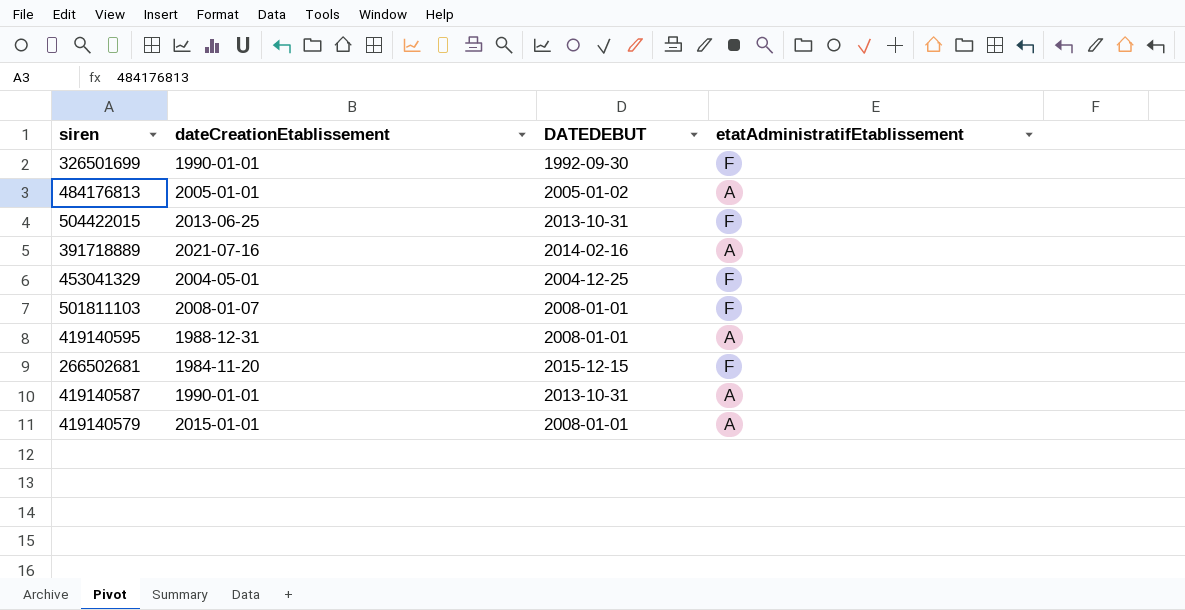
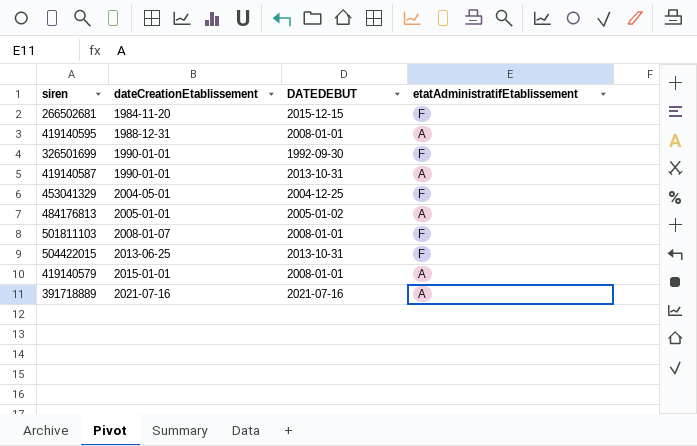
row order: none -> dateCreationEtablissement ascending
391718889 | DATEDEBUT: 2014-02-16 -> 2021-07-16

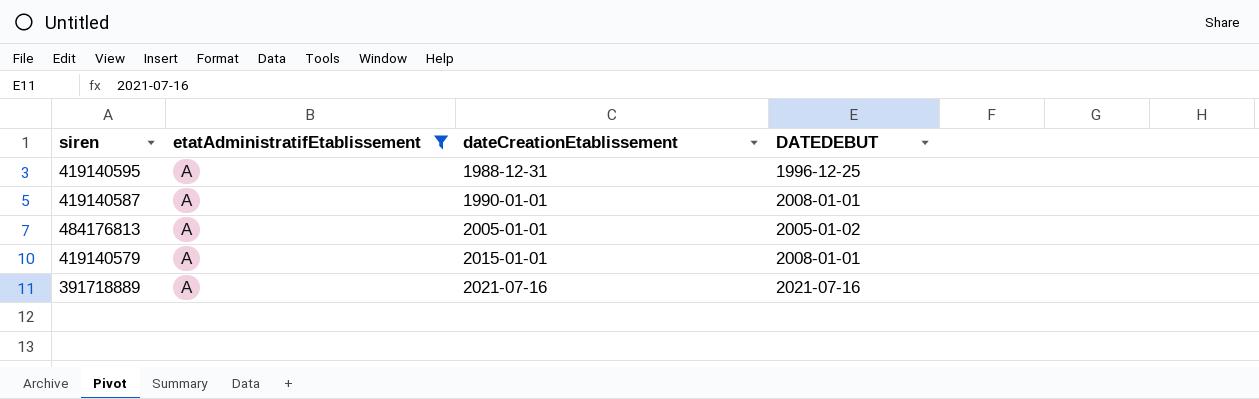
filter: none -> etatAdministratifEtablissement = A
column etatAdministratifEtablissement | position: 4 -> 2
419140595 | DATEDEBUT: 2008-01-01 -> 1996-12-25
419140587 | DATEDEBUT: 2013-10-31 -> 2008-01-01

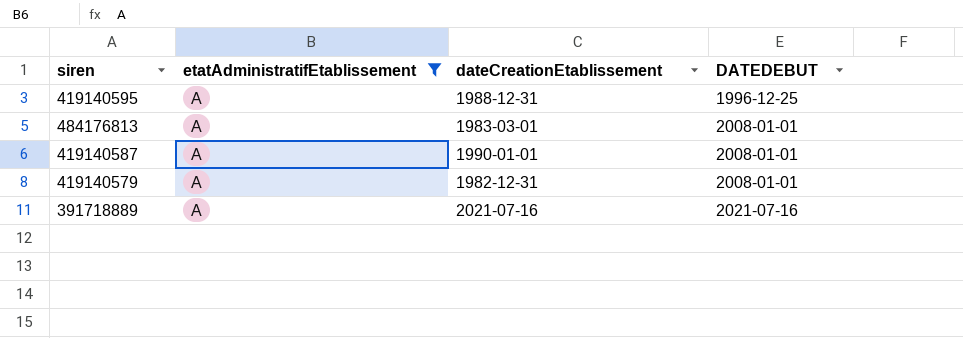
row order: dateCreationEtablissement ascending -> DATEDEBUT ascending
484176813 | dateCreationEtablissement: 2005-01-01 -> 1983-03-01
484176813 | DATEDEBUT: 2005-01-02 -> 2008-01-01
419140579 | dateCreationEtablissement: 2015-01-01 -> 1982-12-31

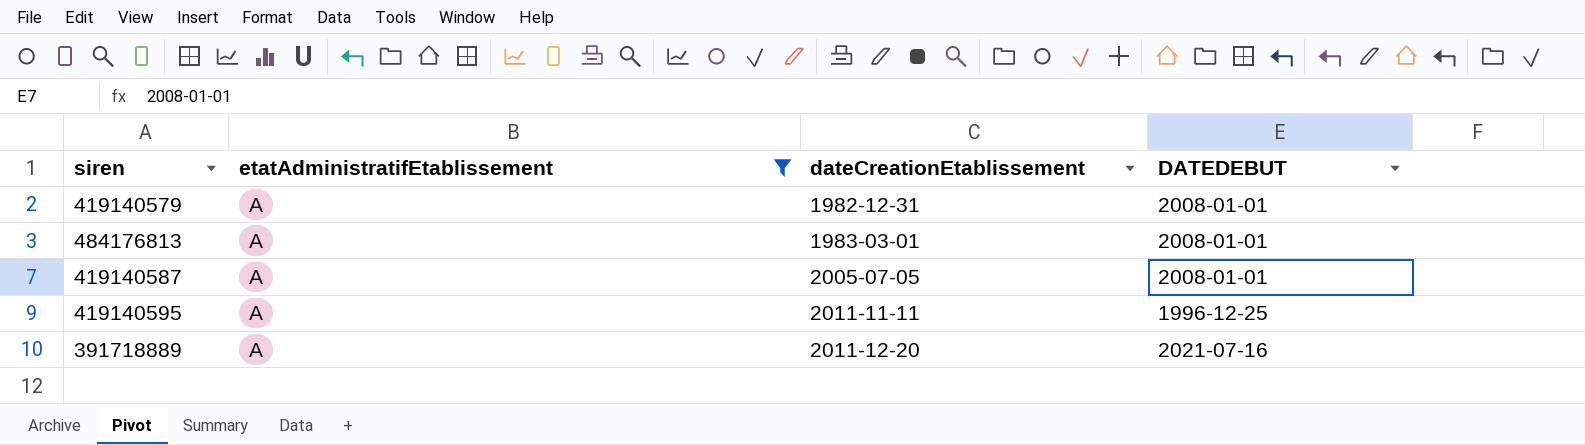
row order: DATEDEBUT ascending -> dateCreationEtablissement ascending
419140587 | dateCreationEtablissement: 1990-01-01 -> 2005-07-05
419140595 | dateCreationEtablissement: 1988-12-31 -> 2011-11-11
391718889 | dateCreationEtablissement: 2021-07-16 -> 2011-12-20

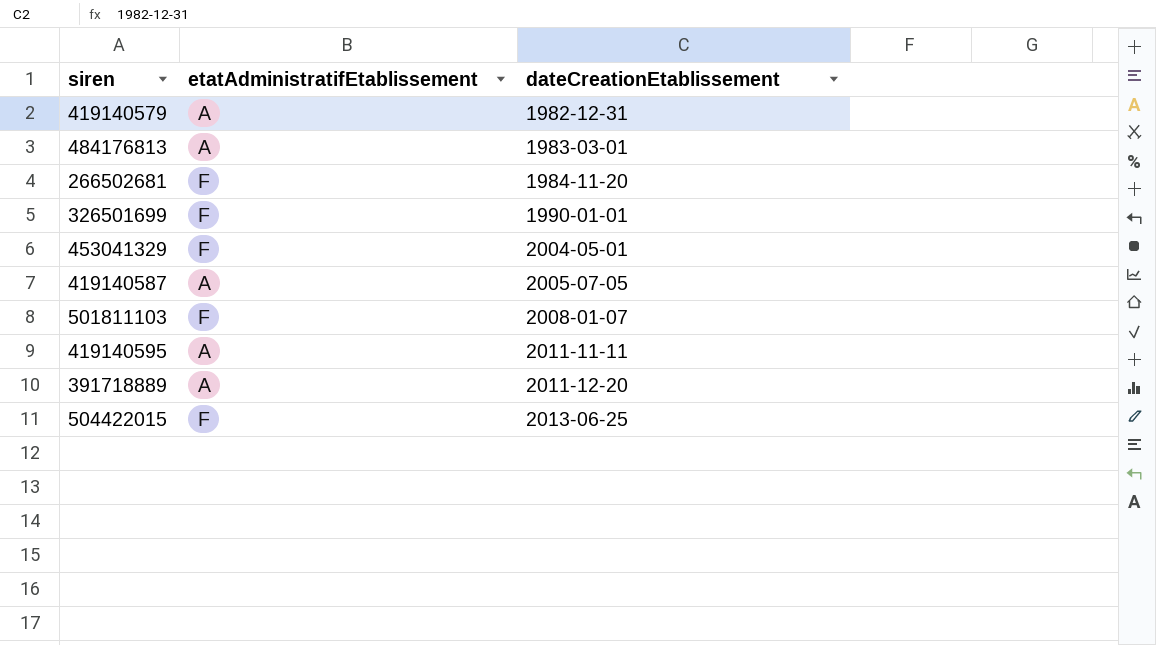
filter: etatAdministratifEtablissement = A -> none
column DATEDEBUT | position: 4 -> none

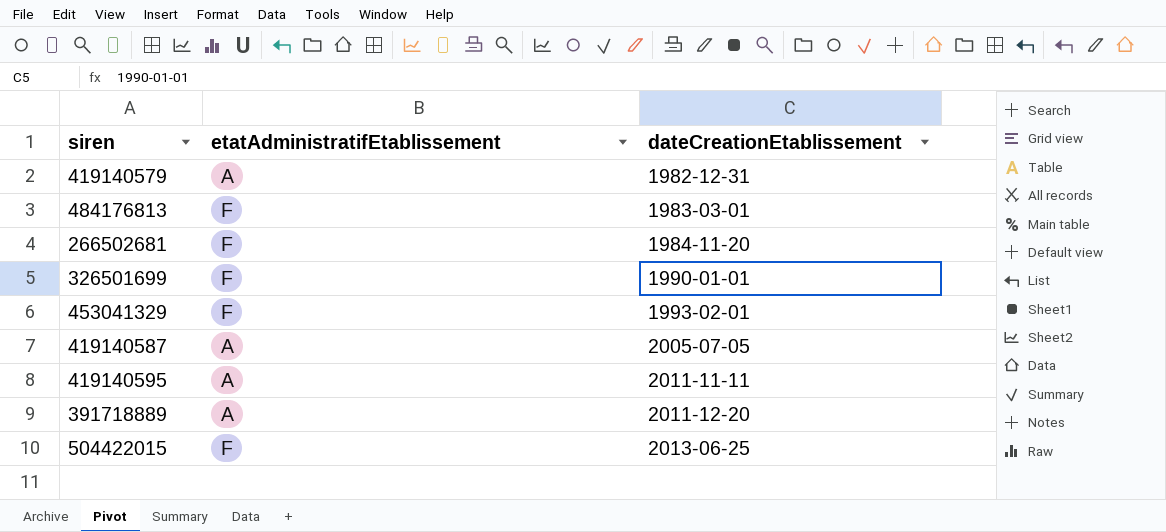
row 501811103: F | 2008-01-07 -> none
484176813 | etatAdministratifEtablissement: A -> F
453041329 | dateCreationEtablissement: 2004-05-01 -> 1993-02-01

